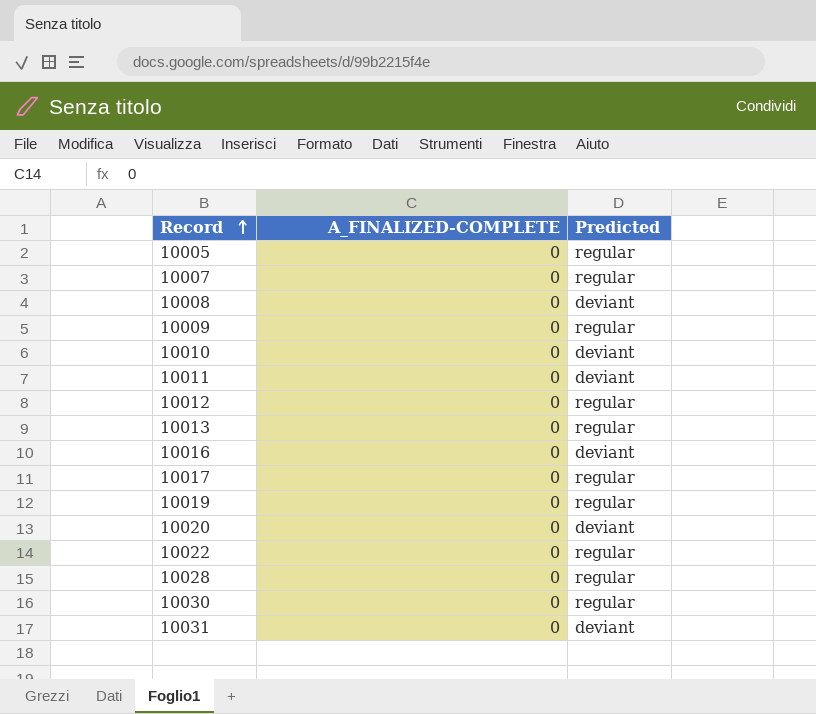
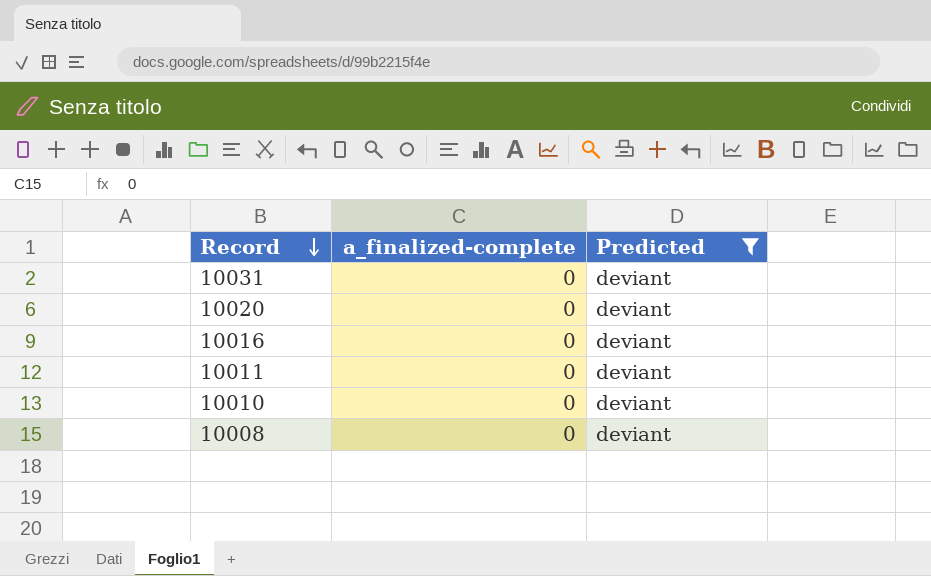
filter: none -> Predicted = deviant
row order: Record ascending -> Record descending
column name: A_FINALIZED-COMPLETE -> a_finalized-complete

